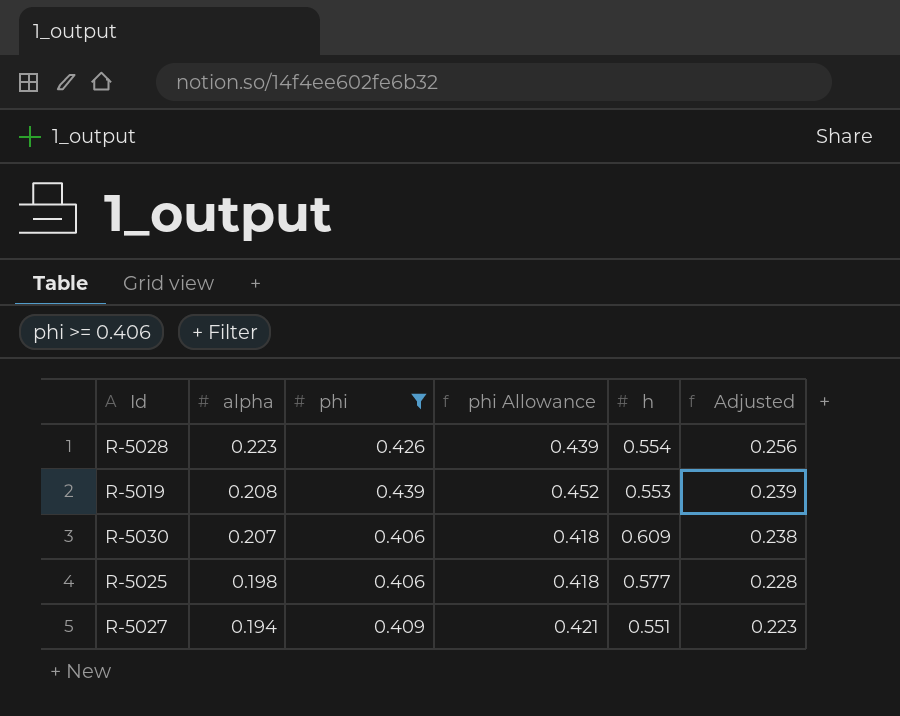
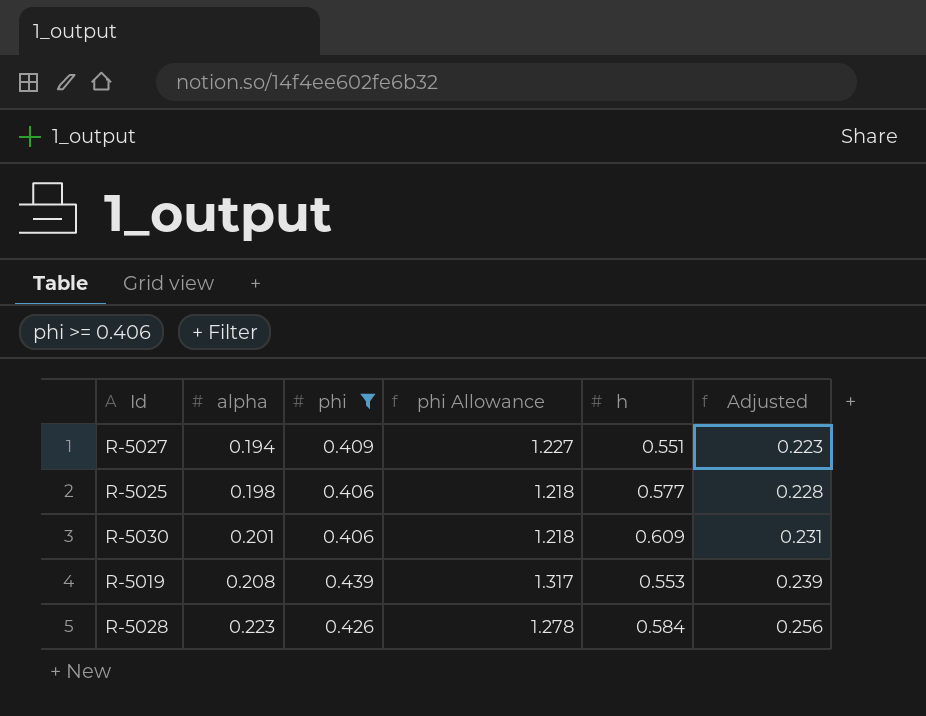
row order: alpha descending -> alpha ascending
column phi Allowance | formula: [phi] * 1.03 -> [phi] * 3
R-5030 | alpha: 0.207 -> 0.201
R-5030 | Adjusted: 0.238 -> 0.231
R-5028 | h: 0.554 -> 0.584

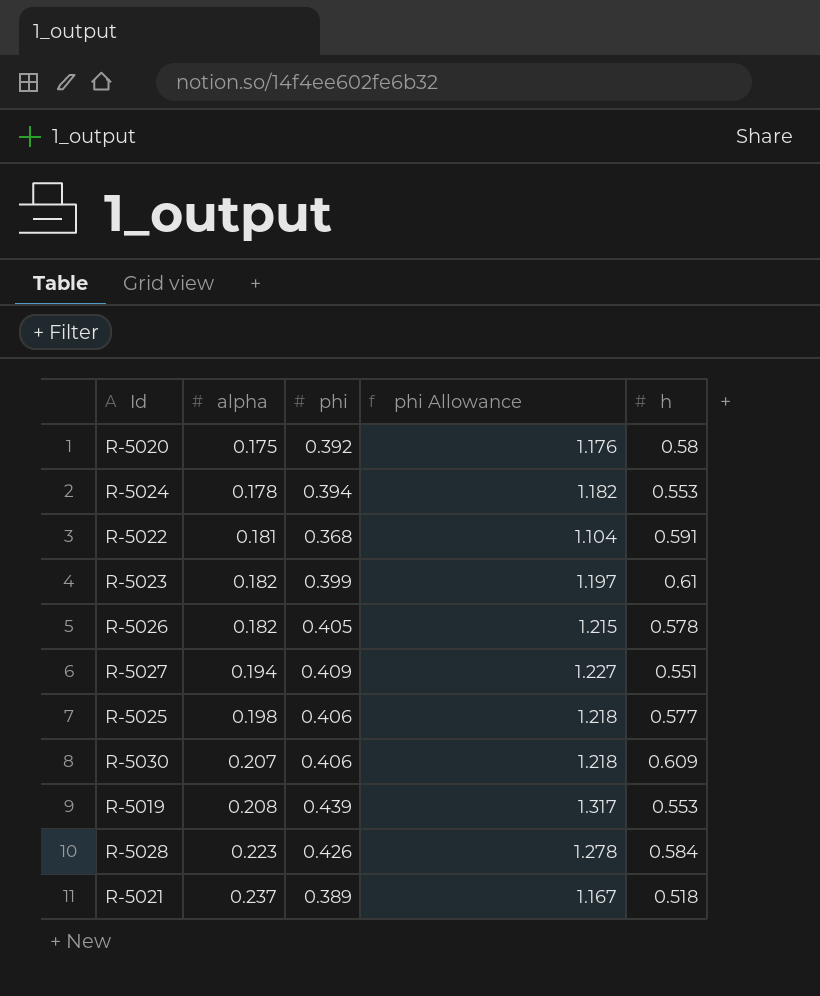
filter: phi >= 0.406 -> none
column Adjusted | formula: [alpha] * 1.15 -> none
R-5030 | alpha: 0.201 -> 0.207

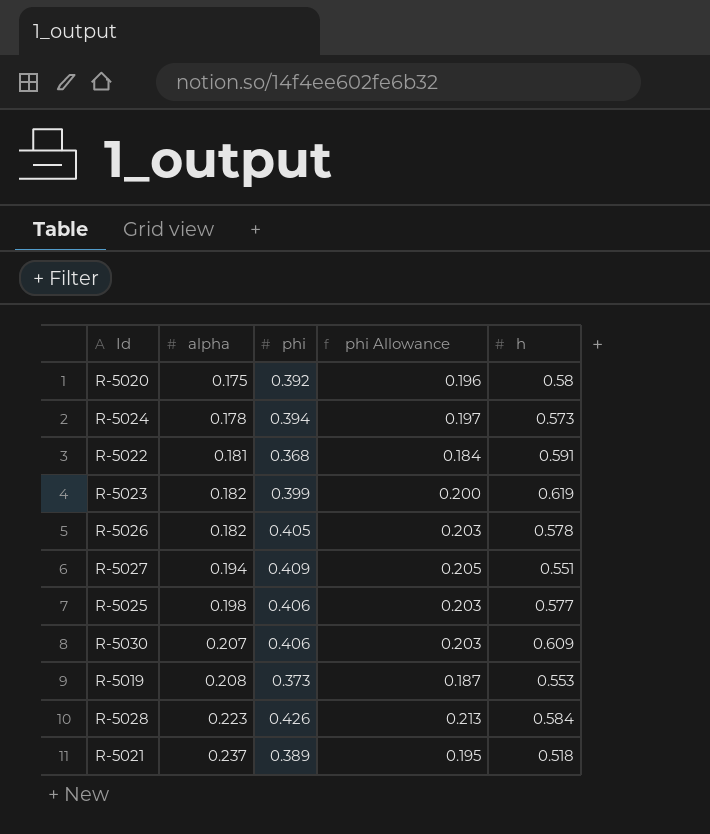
column phi Allowance | formula: [phi] * 3 -> [phi] * 0.5
R-5024 | h: 0.553 -> 0.573
R-5023 | h: 0.61 -> 0.619
R-5019 | phi: 0.439 -> 0.373

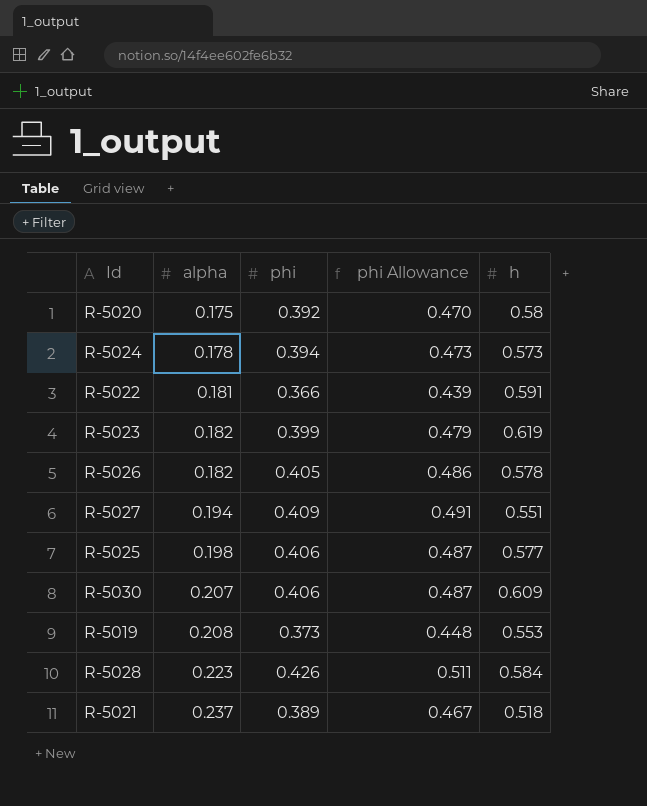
column phi Allowance | formula: [phi] * 0.5 -> [phi] * 1.2
R-5022 | phi: 0.368 -> 0.366

